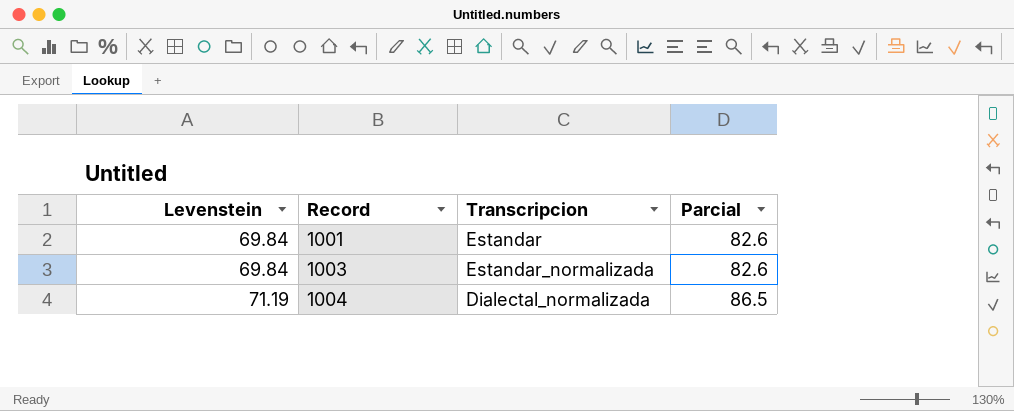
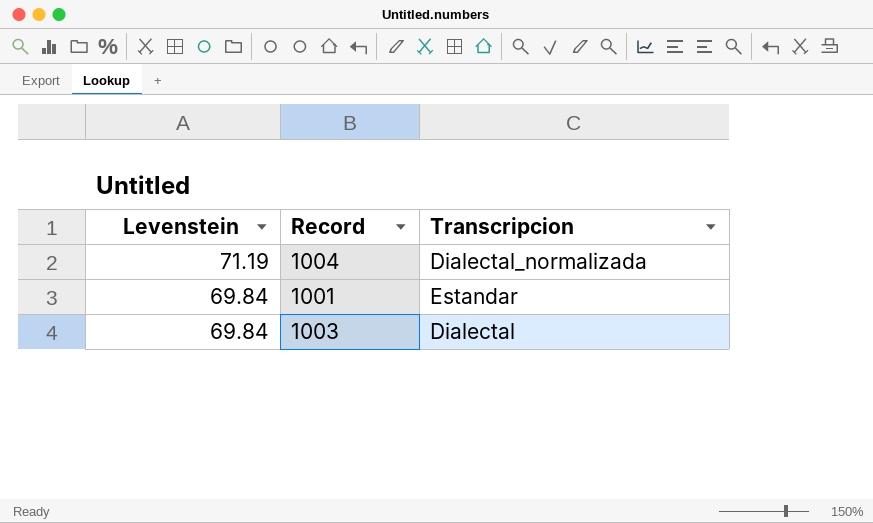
row order: Levenstein ascending -> Levenstein descending
column Parcial | position: 4 -> none
1003 | Transcripcion: Estandar_normalizada -> Dialectal

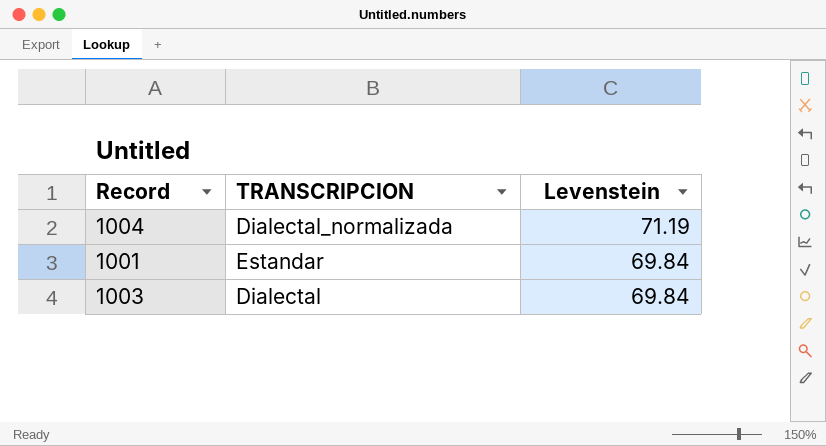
column name: Transcripcion -> TRANSCRIPCION
column Levenstein | position: 1 -> 3

